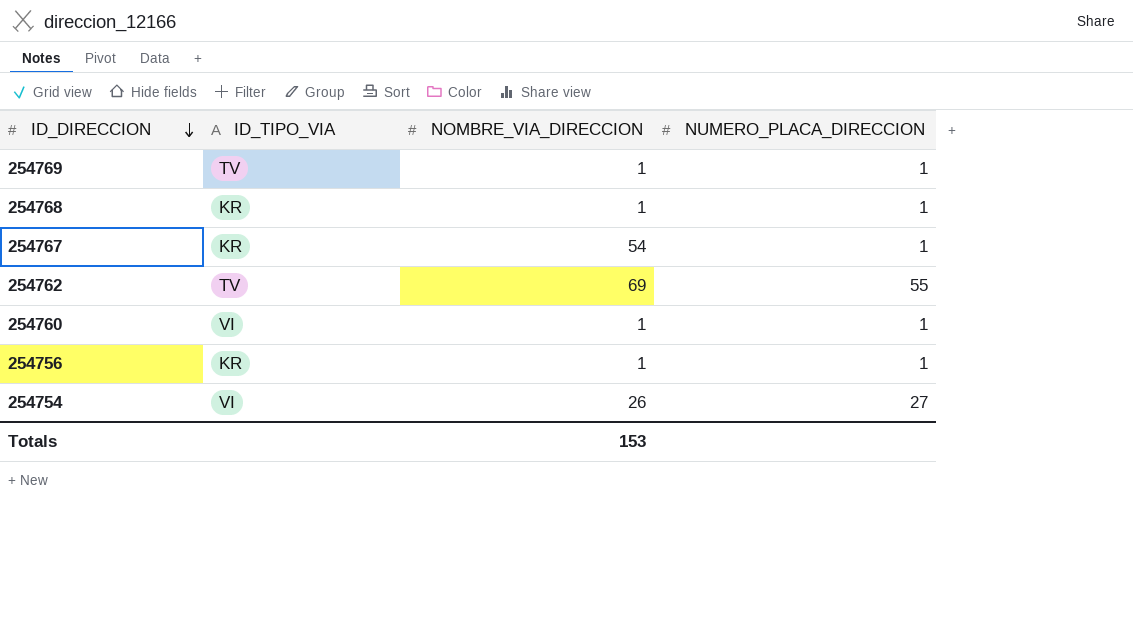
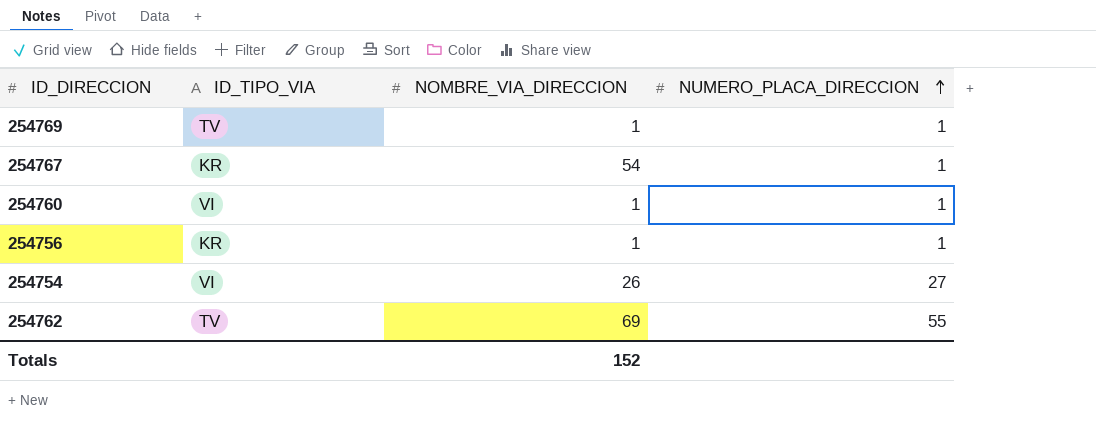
row order: ID_DIRECCION descending -> NUMERO_PLACA_DIRECCION ascending
row 254768: KR | 1 | 1 -> none
Totals | NOMBRE_VIA_DIRECCION: 153 -> 152

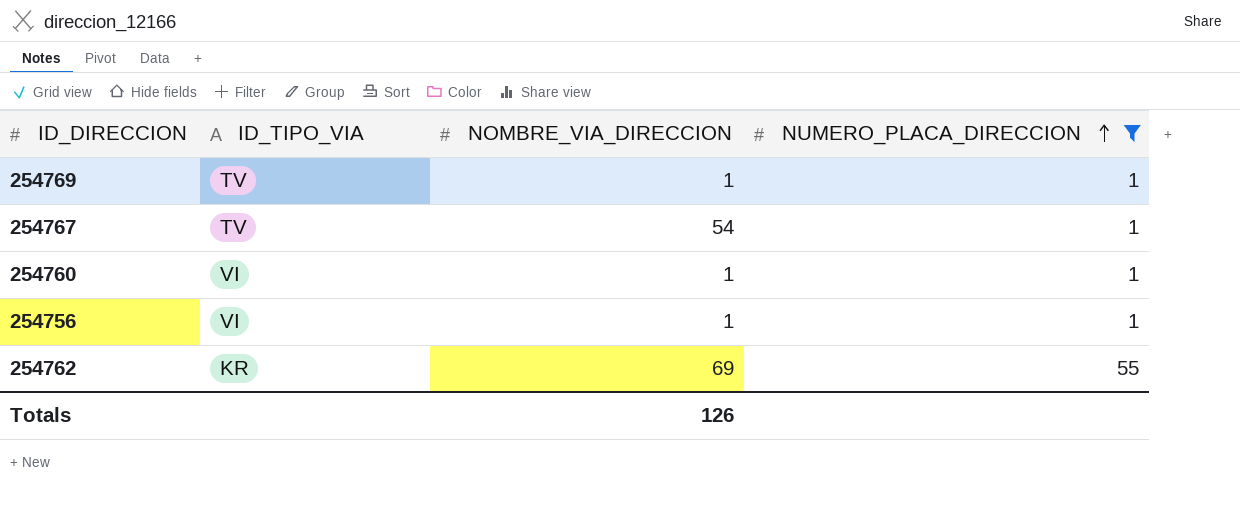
filter: none -> NUMERO_PLACA_DIRECCION != 27
254767 | ID_TIPO_VIA: KR -> TV
254756 | ID_TIPO_VIA: KR -> VI
254762 | ID_TIPO_VIA: TV -> KR
Totals | NOMBRE_VIA_DIRECCION: 152 -> 126

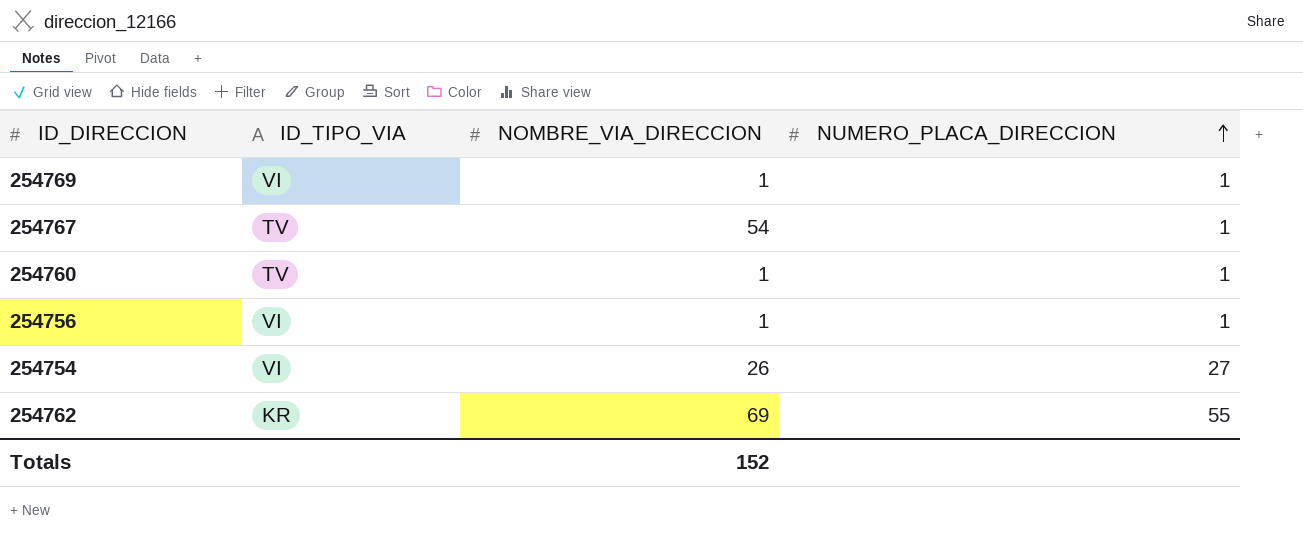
filter: NUMERO_PLACA_DIRECCION != 27 -> none
254769 | ID_TIPO_VIA: TV -> VI
254760 | ID_TIPO_VIA: VI -> TV
Totals | NOMBRE_VIA_DIRECCION: 126 -> 152

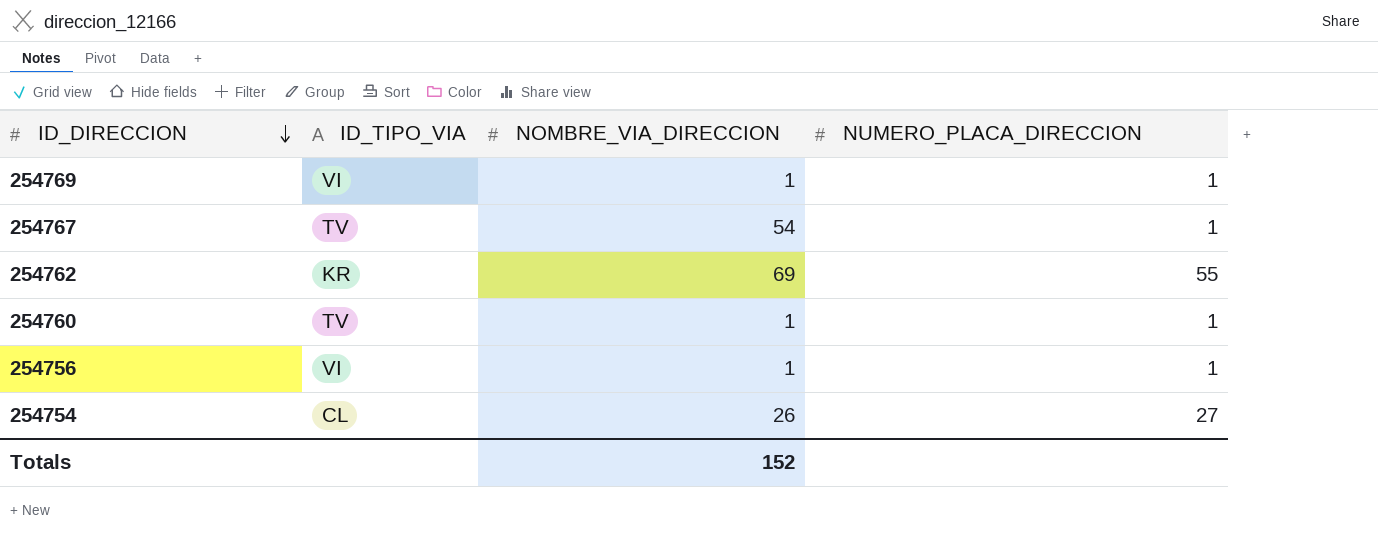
row order: NUMERO_PLACA_DIRECCION ascending -> ID_DIRECCION descending
254754 | ID_TIPO_VIA: VI -> CL

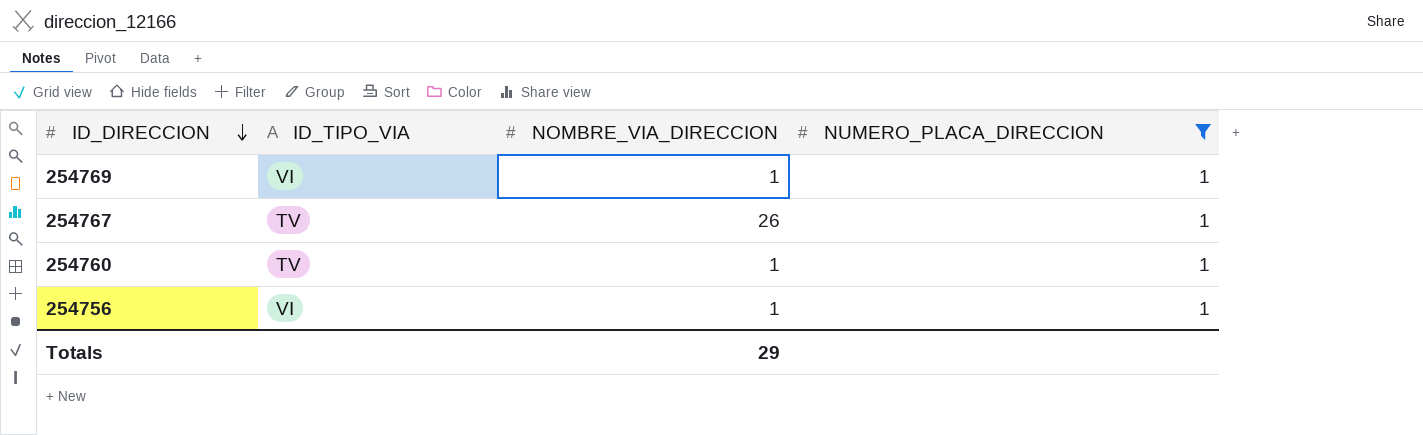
filter: none -> NUMERO_PLACA_DIRECCION = 1
254767 | NOMBRE_VIA_DIRECCION: 54 -> 26
Totals | NOMBRE_VIA_DIRECCION: 152 -> 29

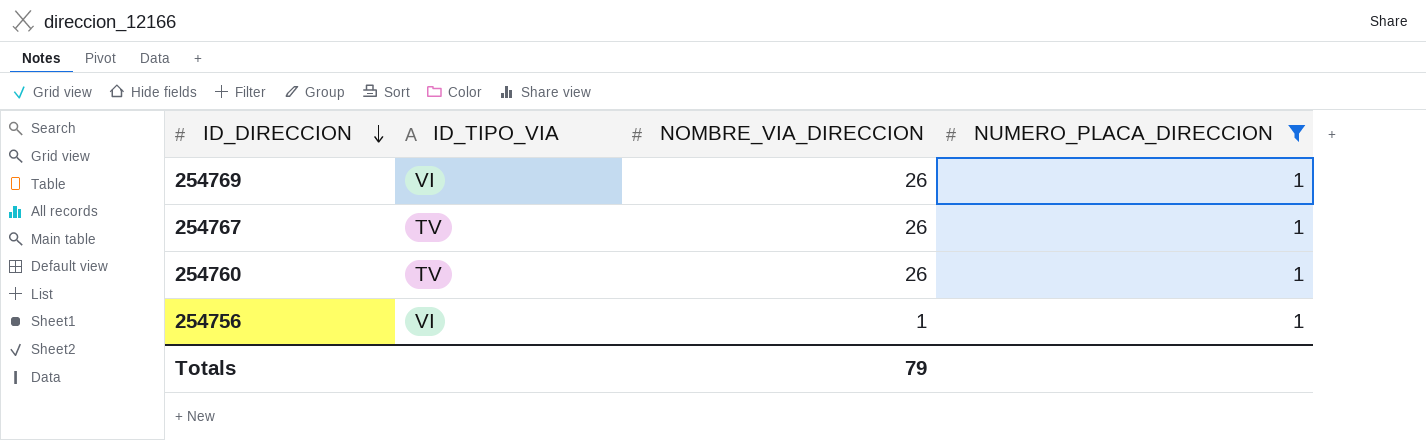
254769 | NOMBRE_VIA_DIRECCION: 1 -> 26
254760 | NOMBRE_VIA_DIRECCION: 1 -> 26
Totals | NOMBRE_VIA_DIRECCION: 29 -> 79

